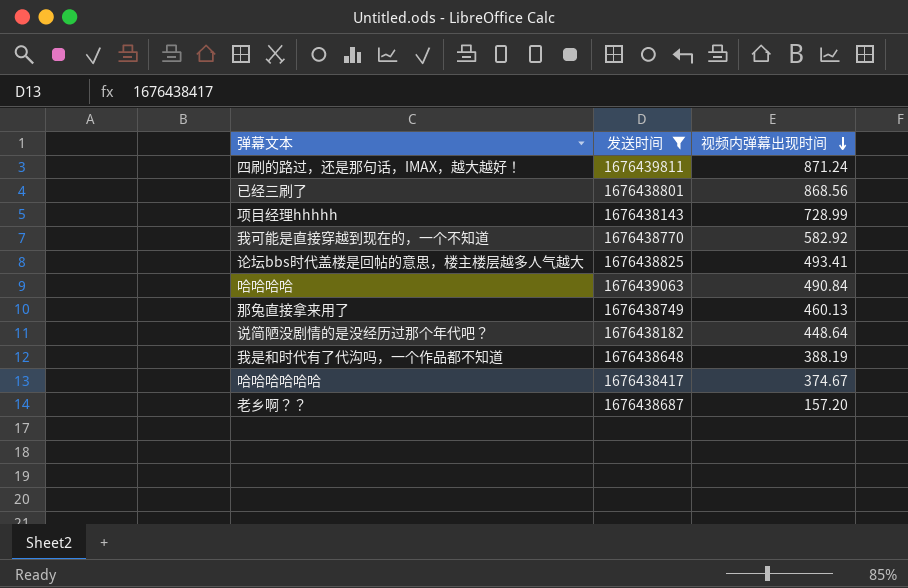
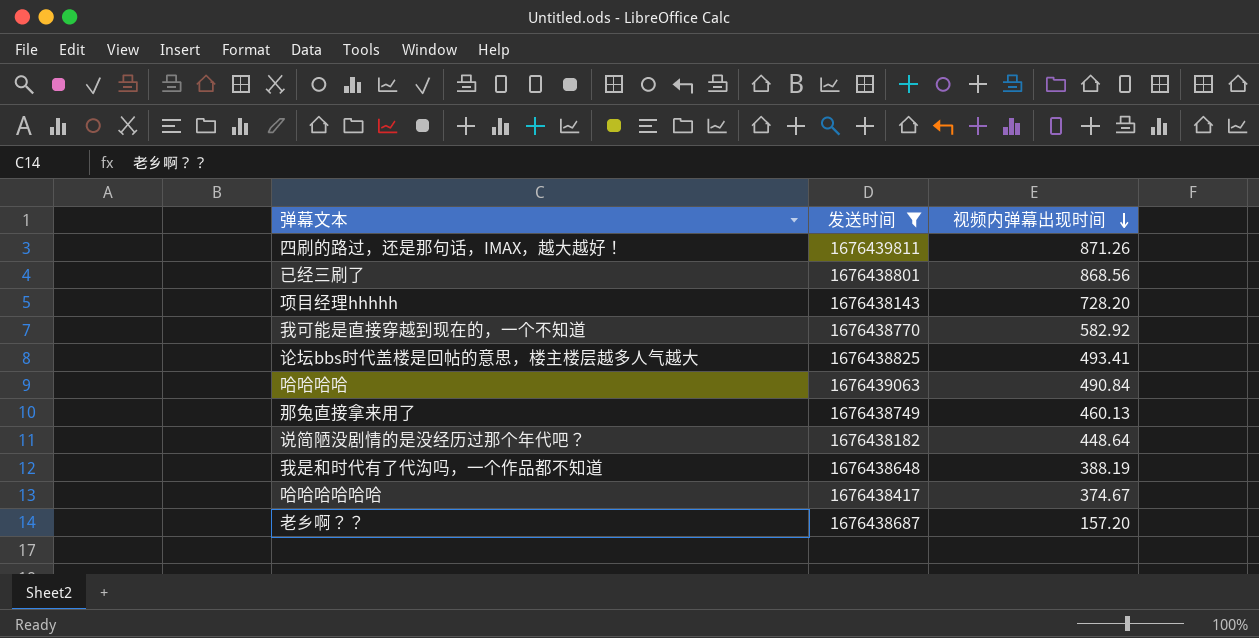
四刷的路过，还是那句话，IMAX，越大越好！ | 视频内弹幕出现时间: 871.24 -> 871.26
项目经理hhhhh | 视频内弹幕出现时间: 728.99 -> 728.20

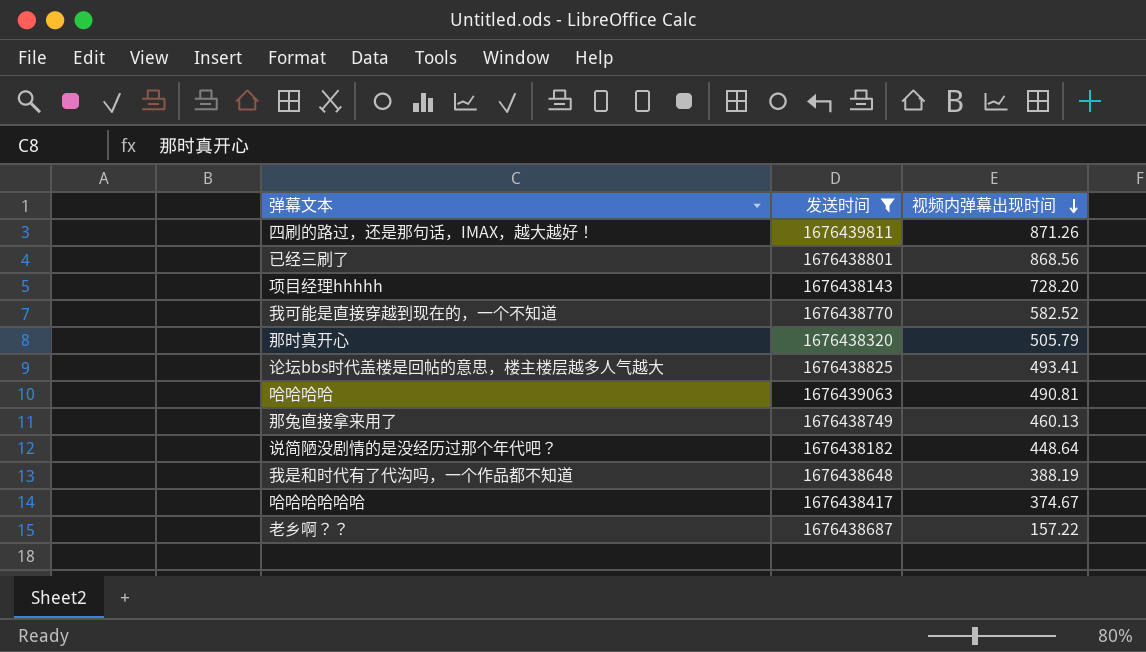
我可能是直接穿越到现在的，一个不知道 | 视频内弹幕出现时间: 582.92 -> 582.52
row 那时真开心: none -> 1676438320 | 505.79
哈哈哈哈 | 视频内弹幕出现时间: 490.84 -> 490.81
老乡啊？？ | 视频内弹幕出现时间: 157.20 -> 157.22

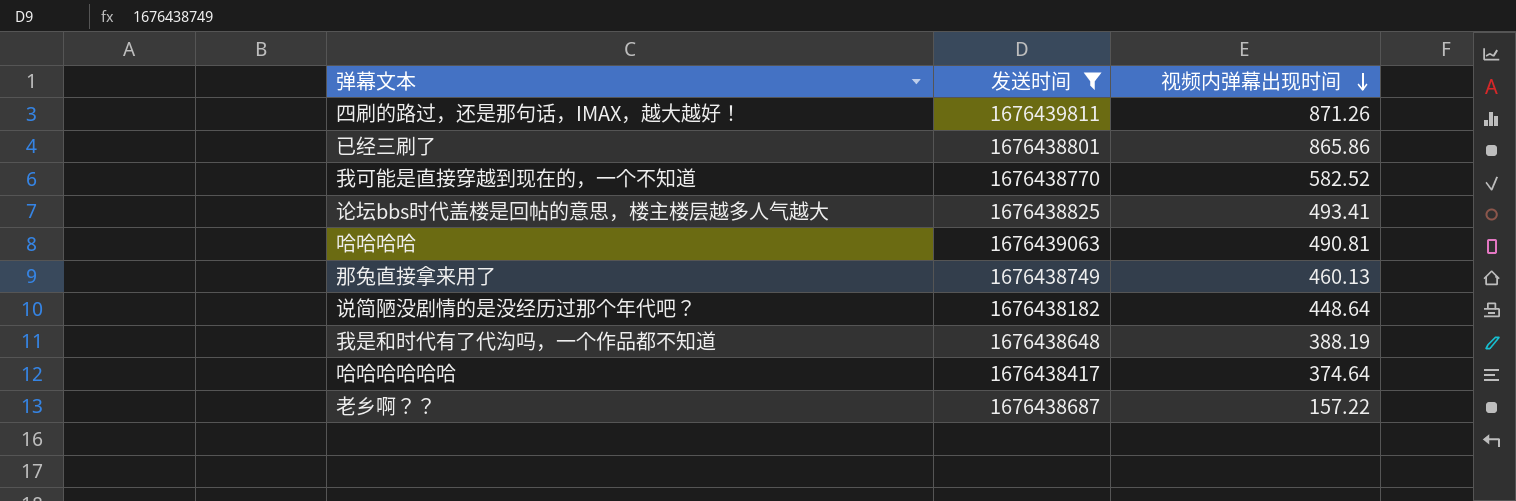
row 项目经理hhhhh: 1676438143 | 728.20 -> none
row 那时真开心: 1676438320 | 505.79 -> none
已经三刷了 | 视频内弹幕出现时间: 868.56 -> 865.86
哈哈哈哈哈哈 | 视频内弹幕出现时间: 374.67 -> 374.64

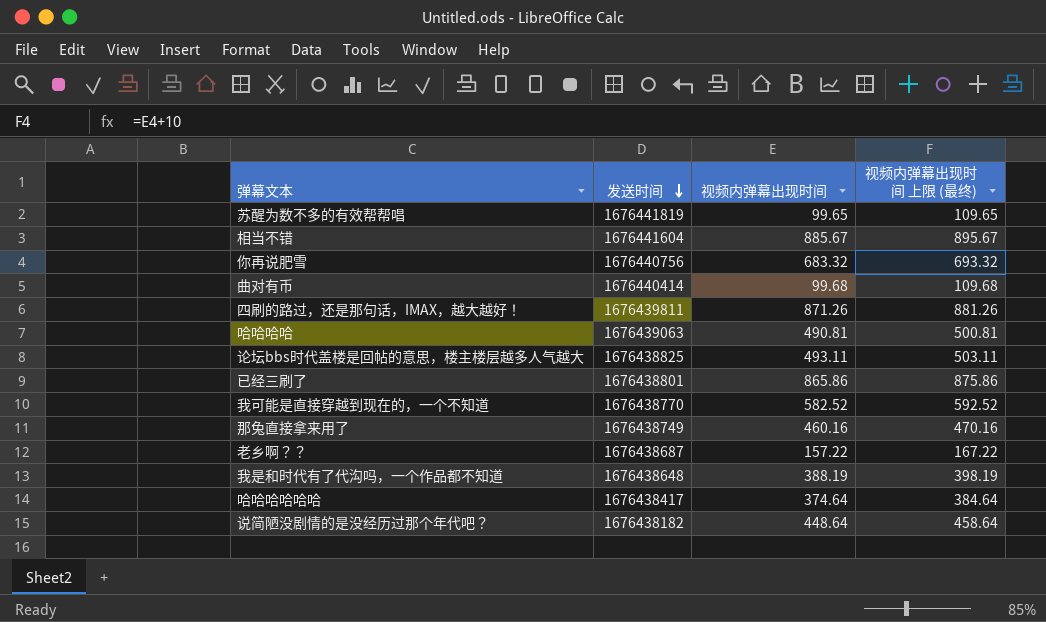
filter: 发送时间 <= 1676439811 -> none
row order: 视频内弹幕出现时间 descending -> 发送时间 descending
column 视频内弹幕出现时间 上限 (最终) | formula: none -> [视频内弹幕出现时间] + 10
论坛bbs时代盖楼是回帖的意思，楼主楼层越多人气越大 | 视频内弹幕出现时间: 493.41 -> 493.11
那兔直接拿来用了 | 视频内弹幕出现时间: 460.13 -> 460.16

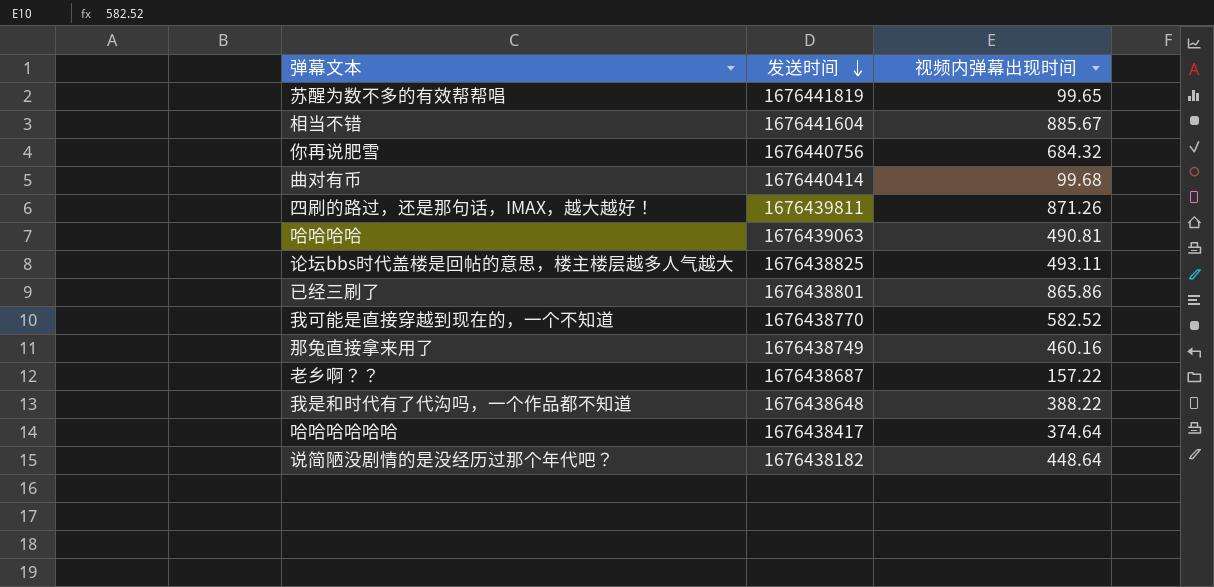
column 视频内弹幕出现时间 上限 (最终) | formula: [视频内弹幕出现时间] + 10 -> none
你再说肥雪 | 视频内弹幕出现时间: 683.32 -> 684.32
我是和时代有了代沟吗，一个作品都不知道 | 视频内弹幕出现时间: 388.19 -> 388.22

